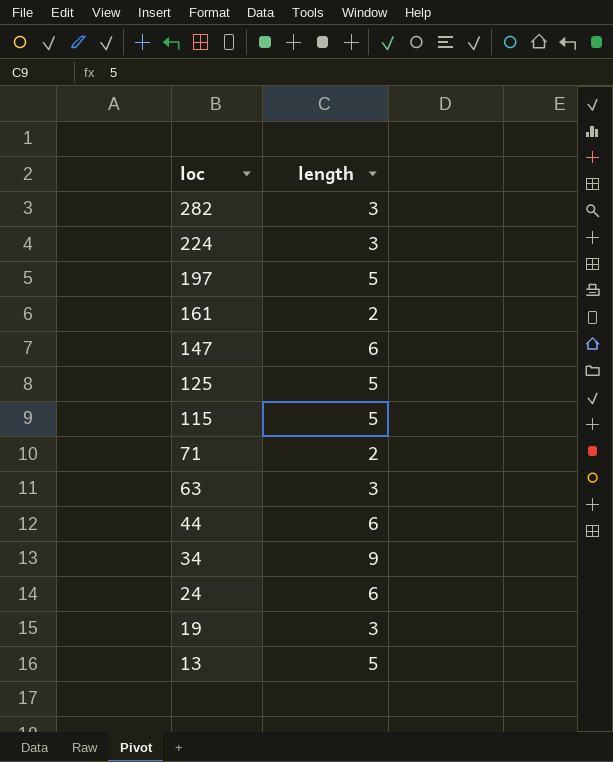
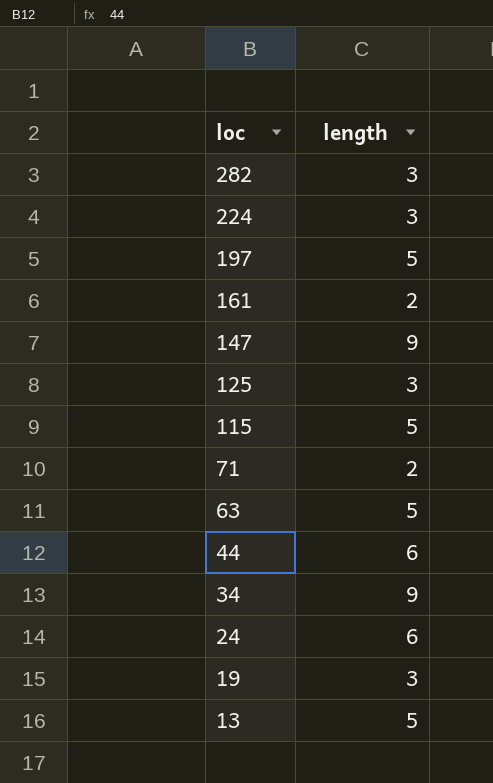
147 | length: 6 -> 9
125 | length: 5 -> 3
63 | length: 3 -> 5

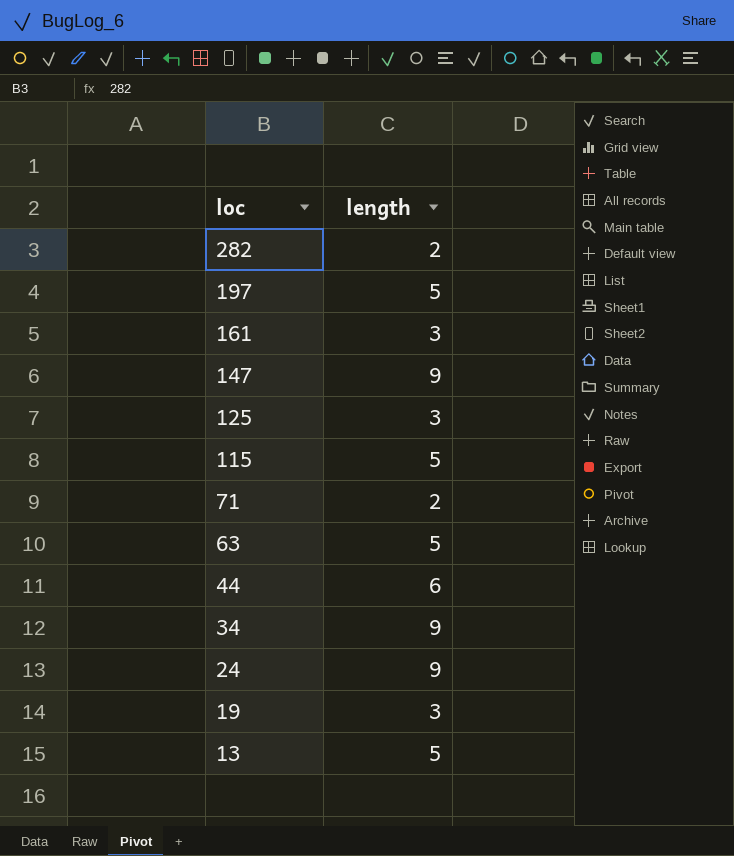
row 224: 3 -> none
282 | length: 3 -> 2
161 | length: 2 -> 3
24 | length: 6 -> 9

